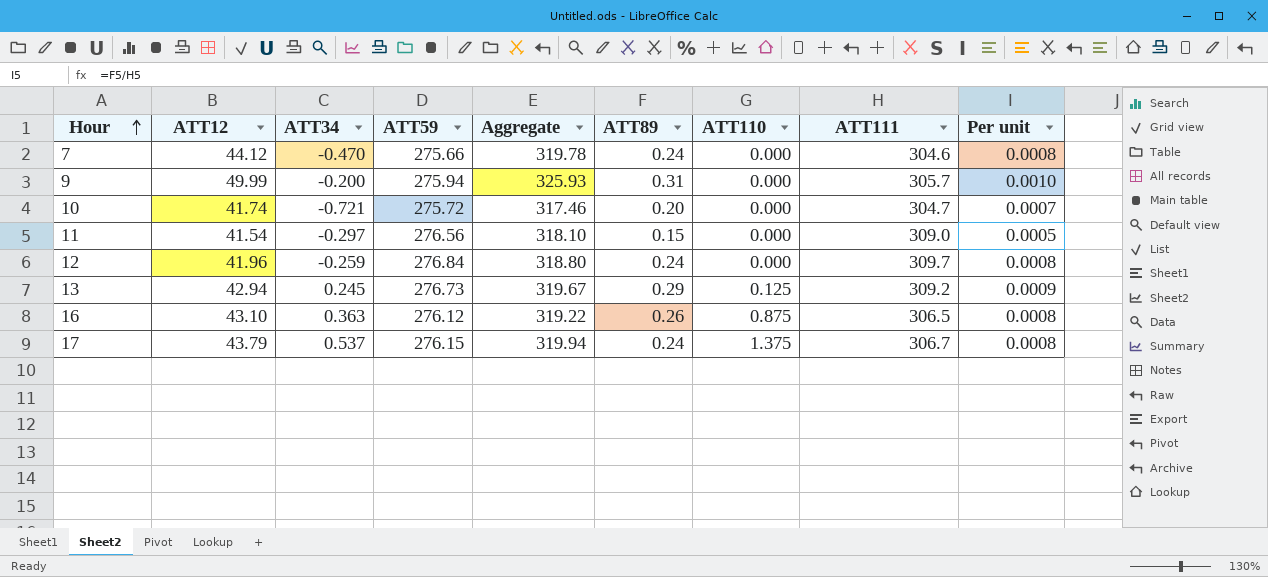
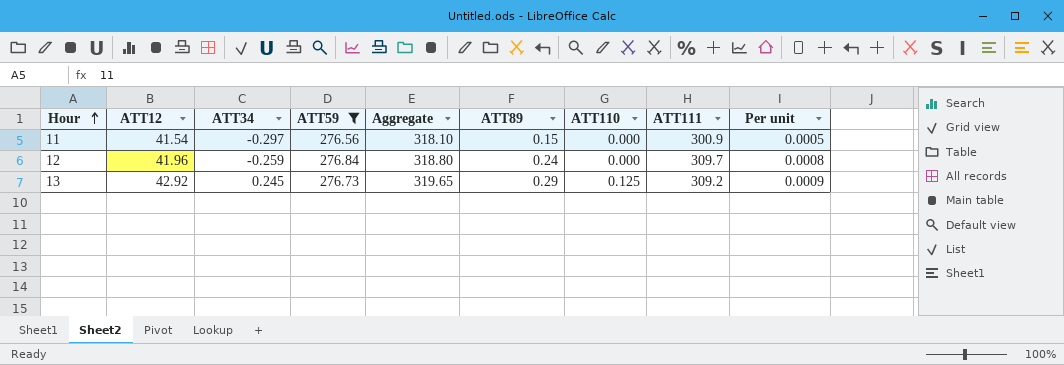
filter: none -> ATT59 >= 276.56
11 | ATT111: 309.0 -> 300.9
13 | ATT12: 42.94 -> 42.92
13 | Aggregate: 319.67 -> 319.65

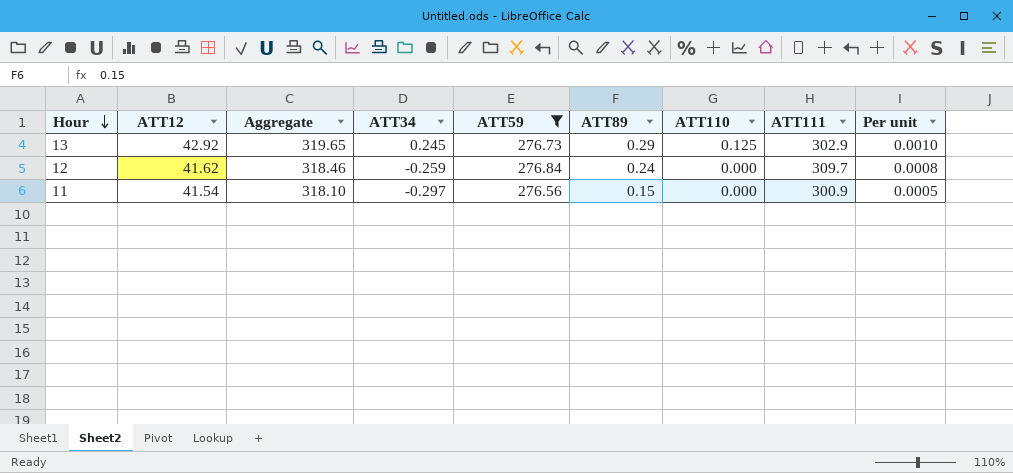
row order: Hour ascending -> Hour descending
column Aggregate | position: 5 -> 3
13 | ATT111: 309.2 -> 302.9
13 | Per unit: 0.0009 -> 0.0010
12 | ATT12: 41.96 -> 41.62
12 | Aggregate: 318.80 -> 318.46

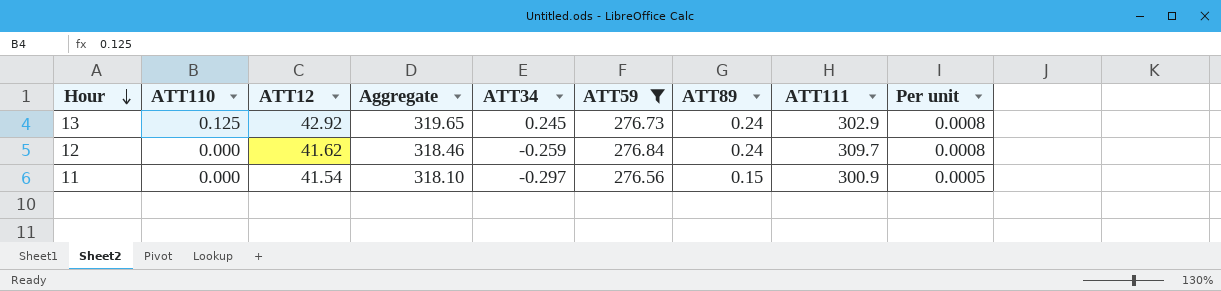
column ATT110 | position: 7 -> 2
13 | ATT89: 0.29 -> 0.24
13 | Per unit: 0.0010 -> 0.0008

